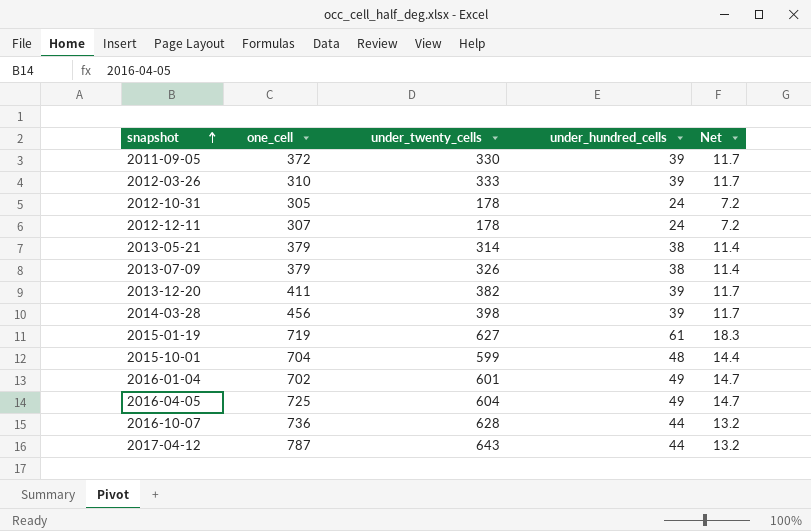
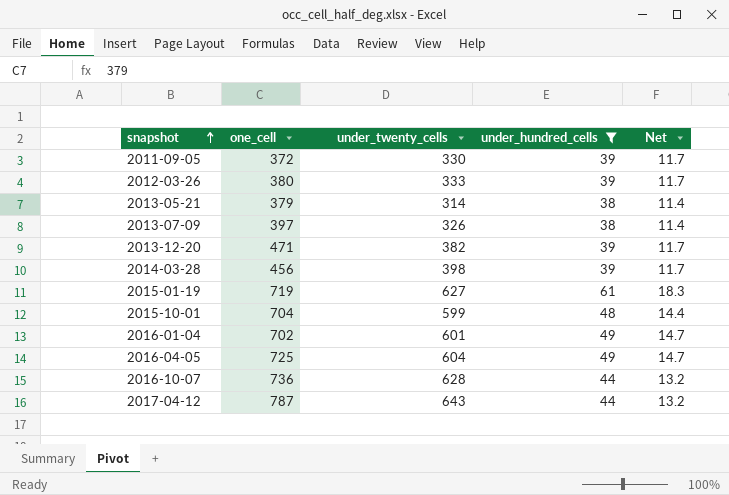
filter: none -> under_hundred_cells != 24
2012-03-26 | one_cell: 310 -> 380
2013-07-09 | one_cell: 379 -> 397
2013-12-20 | one_cell: 411 -> 471

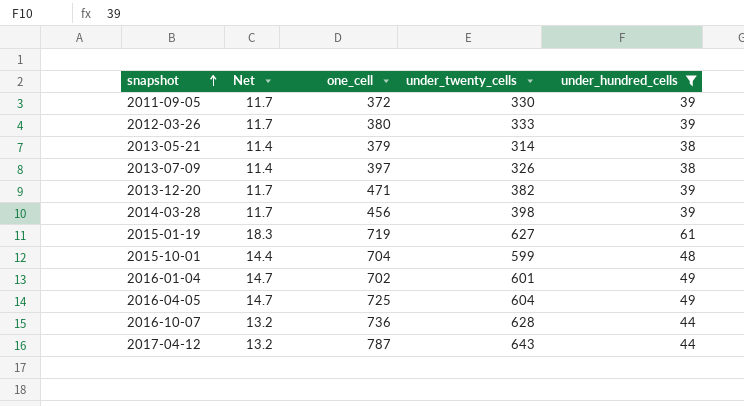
column Net | position: 5 -> 2

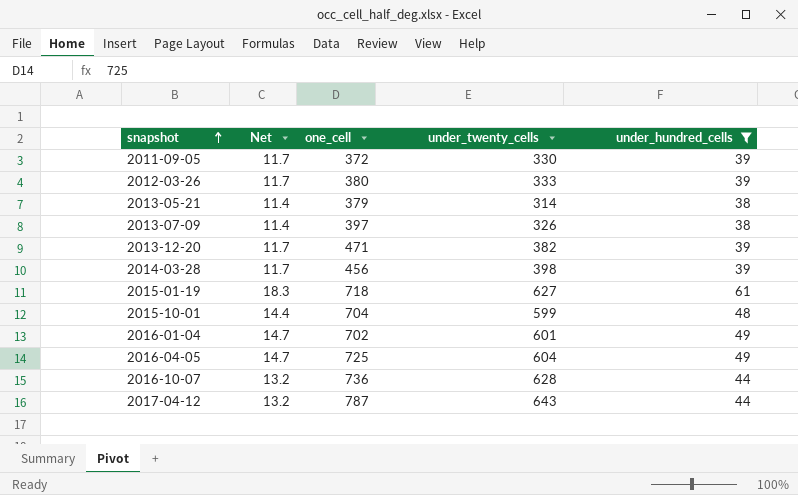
2015-01-19 | one_cell: 719 -> 718

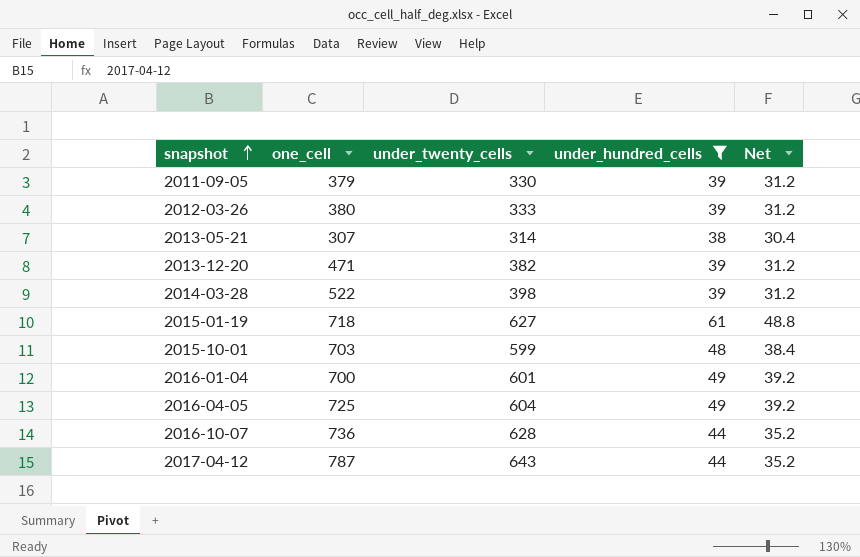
column Net | formula: [under_hundred_cells] * 0.3 -> [under_hundred_cells] * 0.8
column Net | position: 2 -> 5
row 2013-07-09: 11.4 | 397 | 326 | 38 -> none
2011-09-05 | one_cell: 372 -> 379
2013-05-21 | one_cell: 379 -> 307
2014-03-28 | one_cell: 456 -> 522
2015-10-01 | one_cell: 704 -> 703
2016-01-04 | one_cell: 702 -> 700

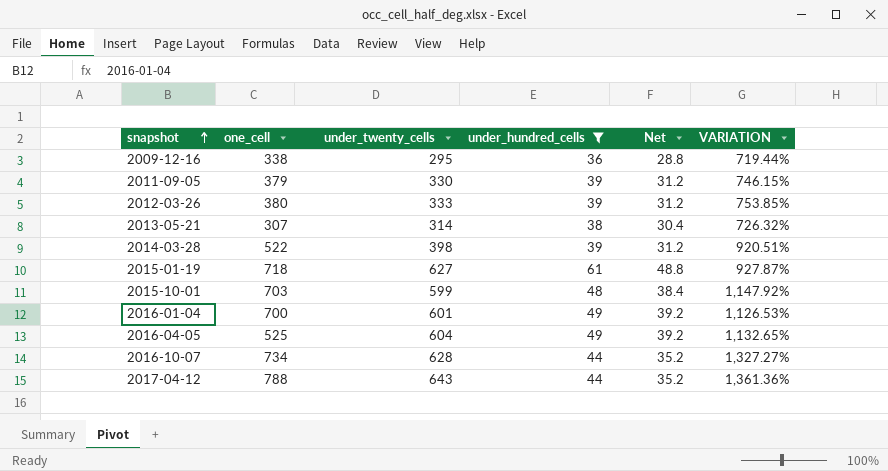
column VARIATION | formula: none -> ([under_twenty_cells] - [under_hundred_cells]) / [under_hundred_cells]
row 2013-12-20: 471 | 382 | 39 | 31.2 -> none
row 2009-12-16: none -> 338 | 295 | 36 | 28.8 | 719.44%
2016-04-05 | one_cell: 725 -> 525
2016-10-07 | one_cell: 736 -> 734
2017-04-12 | one_cell: 787 -> 788

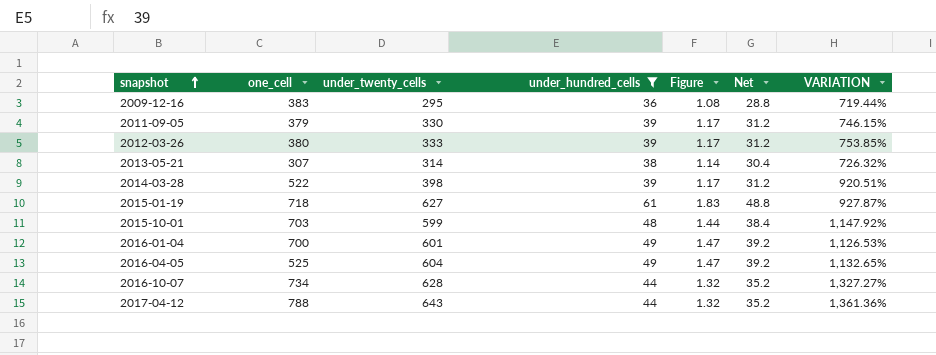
column Figure | formula: none -> [under_hundred_cells] * 0.03
2009-12-16 | one_cell: 338 -> 383

